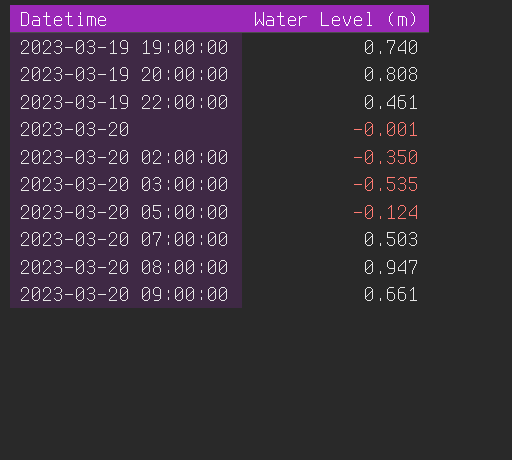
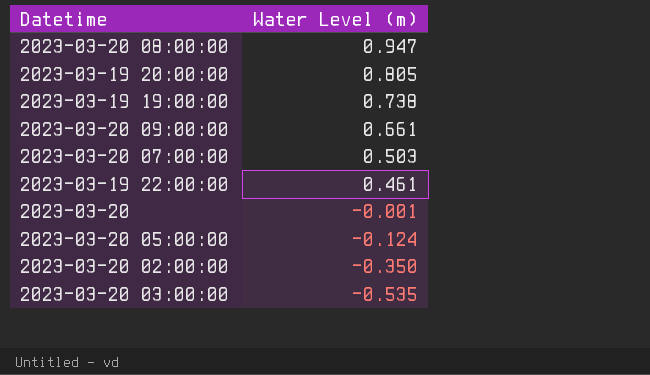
row order: Datetime ascending -> Water Level (m) descending
2023-03-19 20:00:00 | Water Level (m): 0.808 -> 0.805
2023-03-19 19:00:00 | Water Level (m): 0.740 -> 0.738

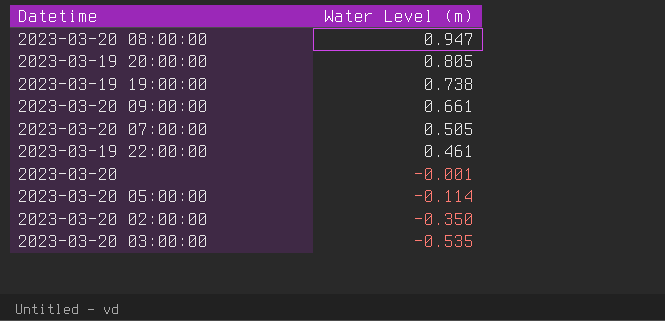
2023-03-20 07:00:00 | Water Level (m): 0.503 -> 0.505
2023-03-20 05:00:00 | Water Level (m): -0.124 -> -0.114

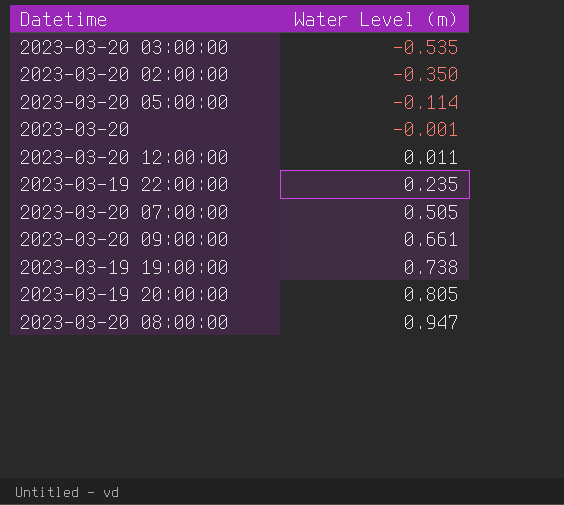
row order: Water Level (m) descending -> Water Level (m) ascending
row 2023-03-20 12:00:00: none -> 0.011
2023-03-19 22:00:00 | Water Level (m): 0.461 -> 0.235

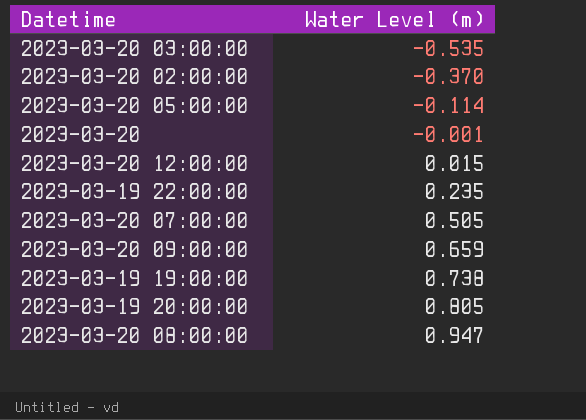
2023-03-20 02:00:00 | Water Level (m): -0.350 -> -0.370
2023-03-20 12:00:00 | Water Level (m): 0.011 -> 0.015
2023-03-20 09:00:00 | Water Level (m): 0.661 -> 0.659

